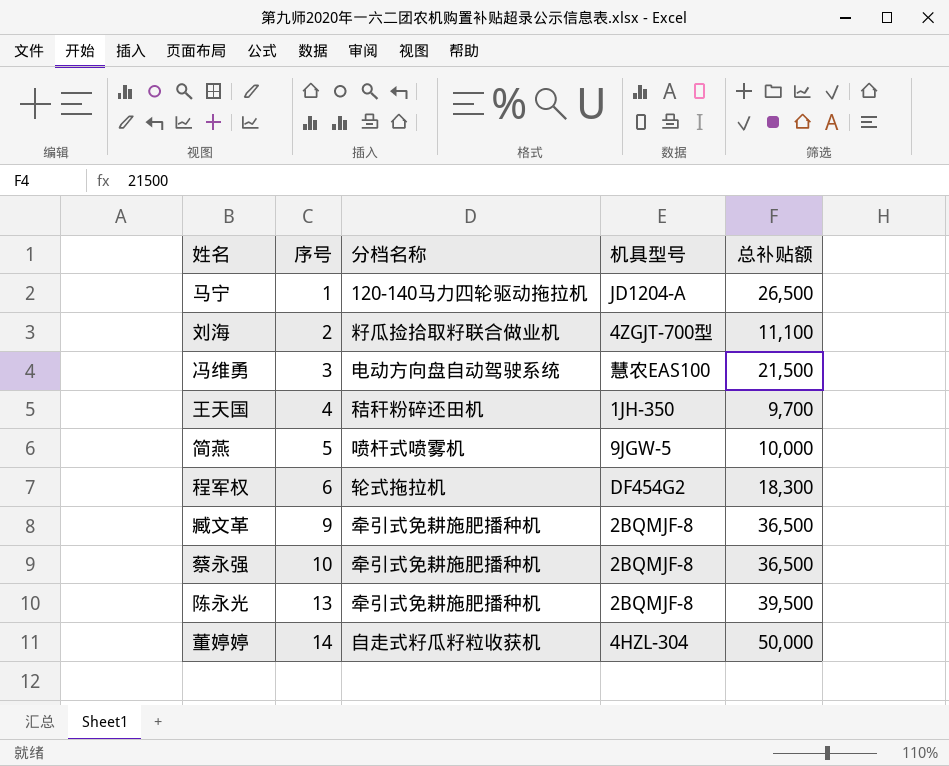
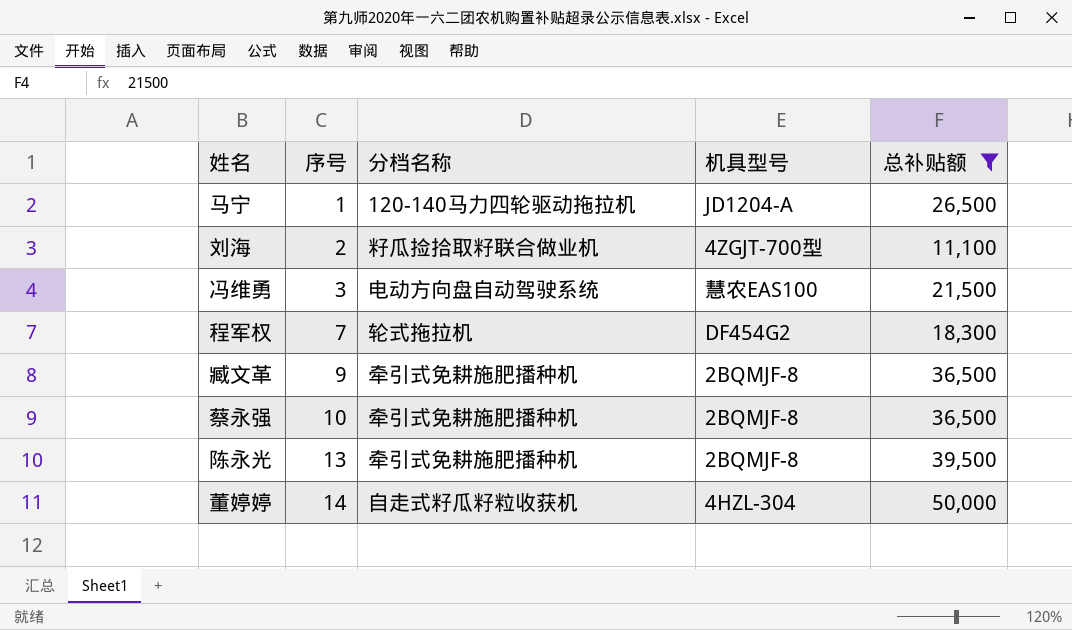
filter: none -> 总补贴额 >= 11,100
程军权 | 序号: 6 -> 7

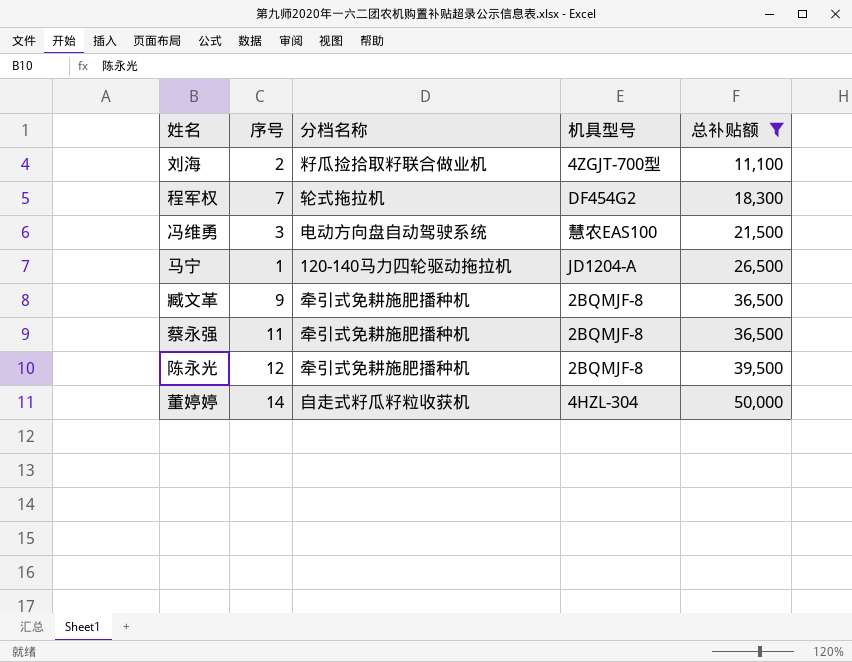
row order: 序号 ascending -> 总补贴额 ascending
蔡永强 | 序号: 10 -> 11
陈永光 | 序号: 13 -> 12

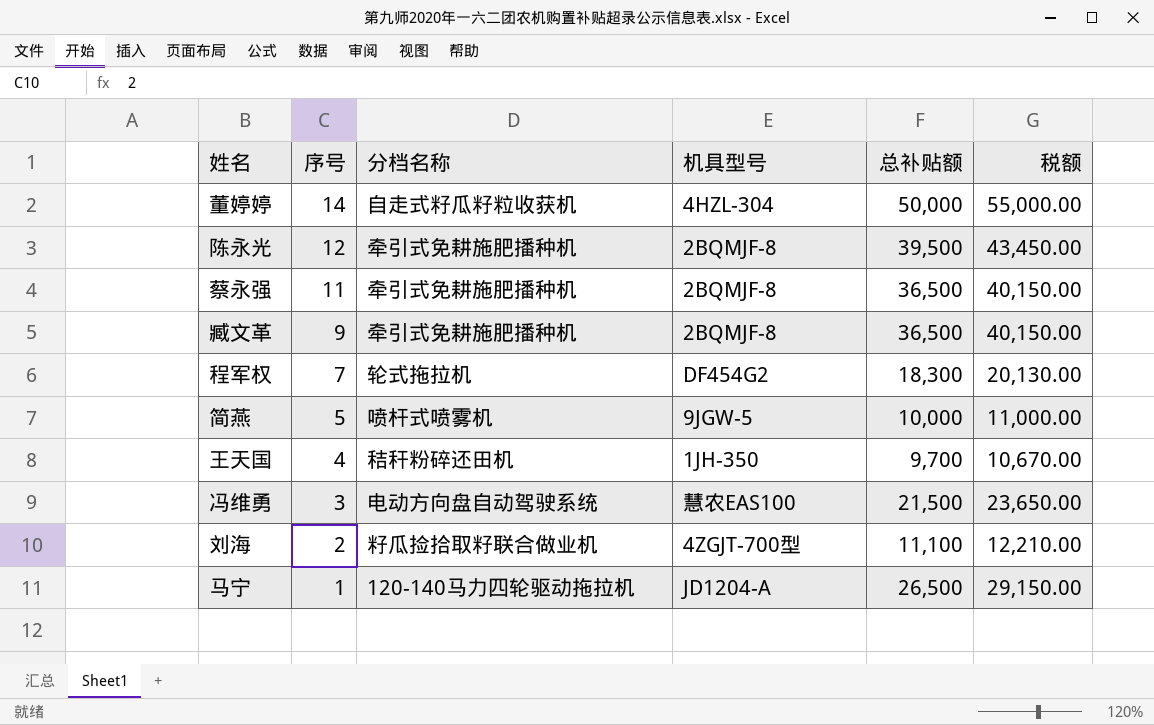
filter: 总补贴额 >= 11,100 -> none
row order: 总补贴额 ascending -> 序号 descending
column 税额 | formula: none -> [总补贴额] * 1.1

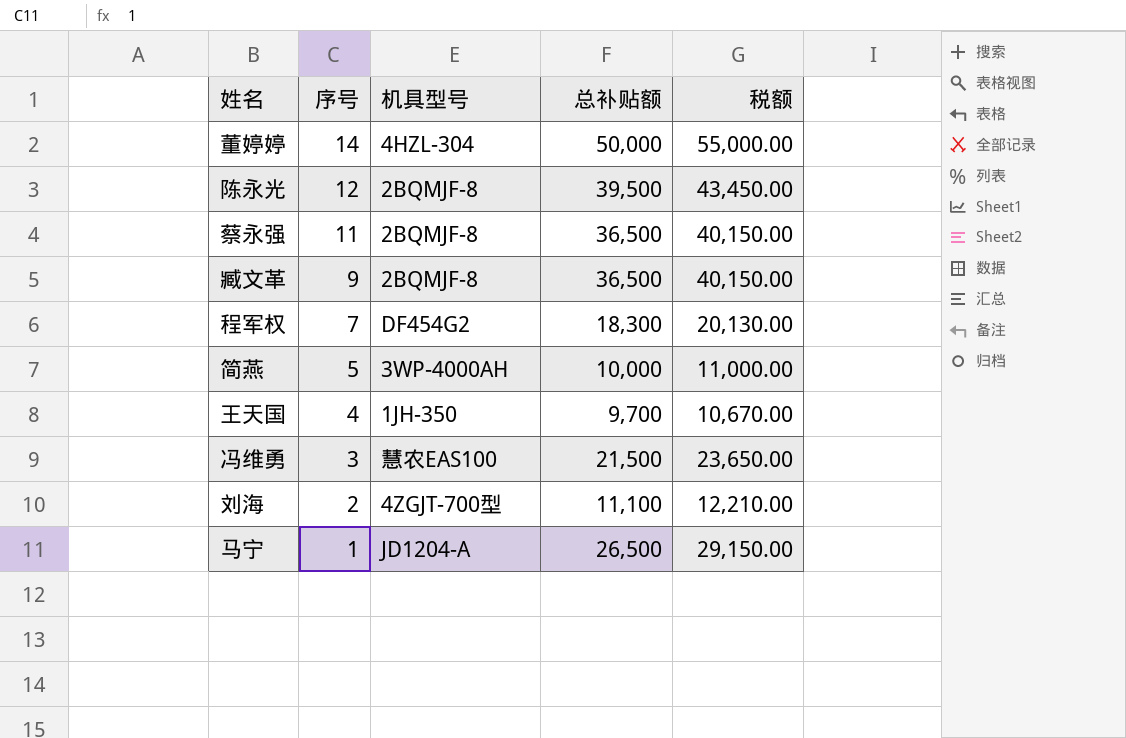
column 分档名称 | position: 3 -> none
简燕 | 机具型号: 9JGW-5 -> 3WP-4000AH

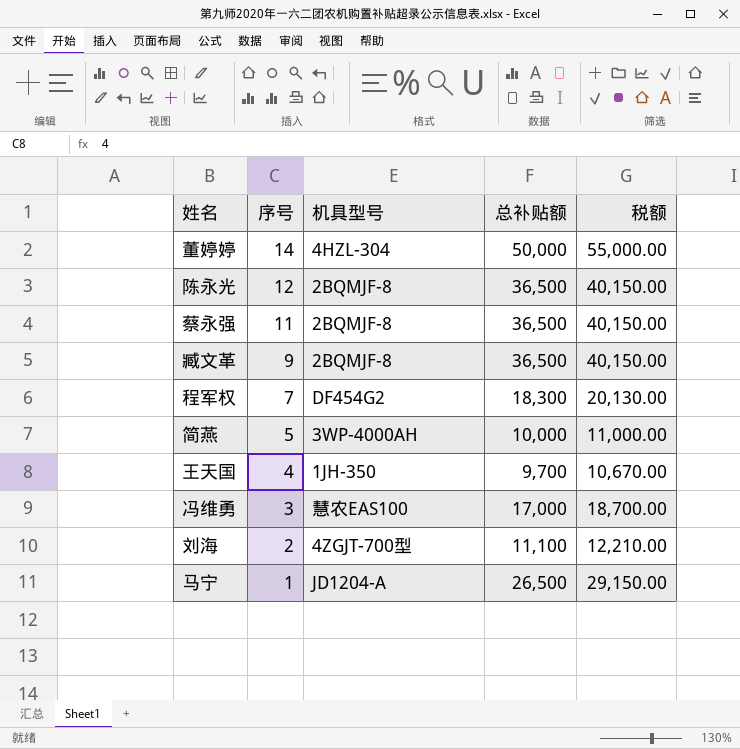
陈永光 | 总补贴额: 39,500 -> 36,500
陈永光 | 税额: 43,450.00 -> 40,150.00
冯维勇 | 总补贴额: 21,500 -> 17,000
冯维勇 | 税额: 23,650.00 -> 18,700.00

